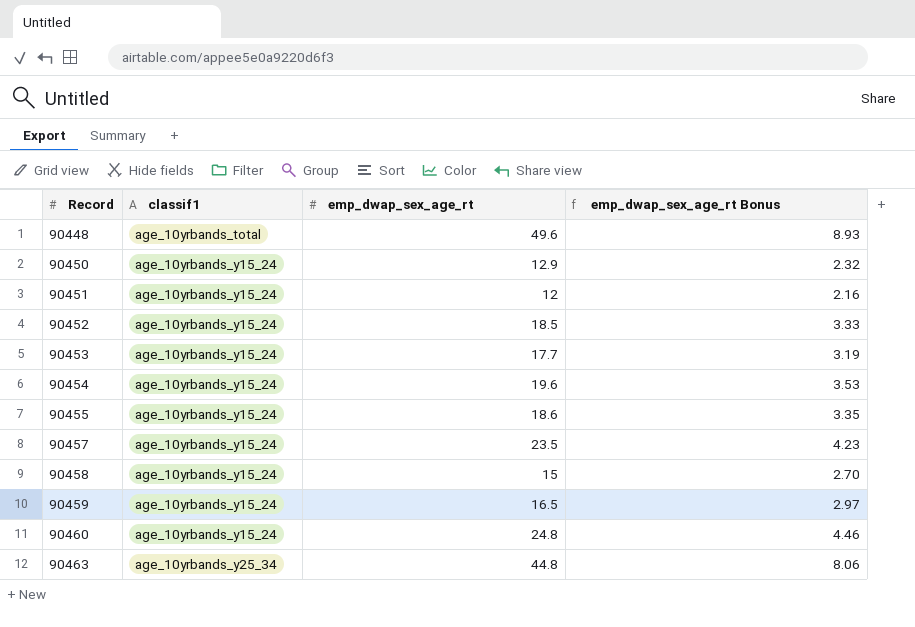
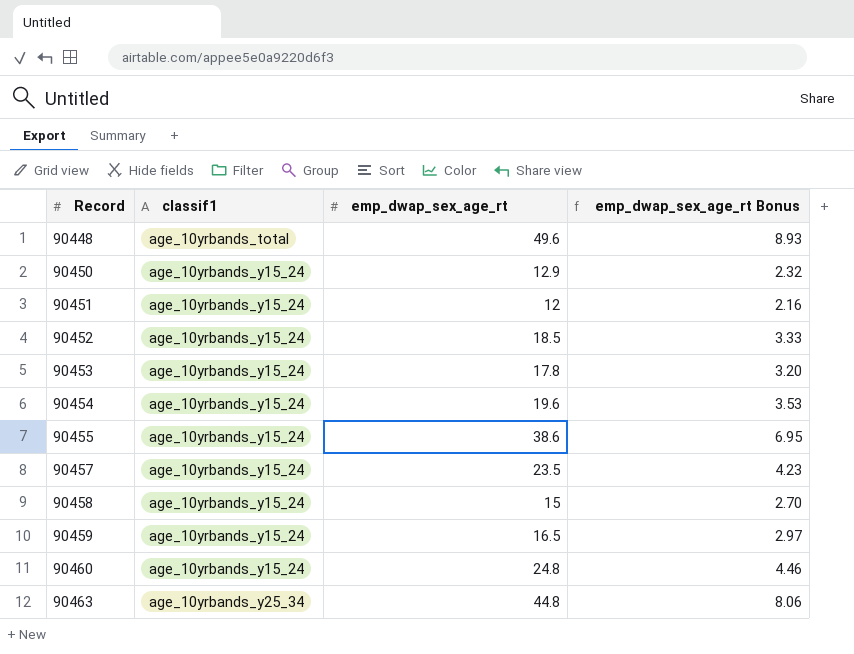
90453 | emp_dwap_sex_age_rt: 17.7 -> 17.8
90453 | emp_dwap_sex_age_rt Bonus: 3.19 -> 3.20
90455 | emp_dwap_sex_age_rt: 18.6 -> 38.6
90455 | emp_dwap_sex_age_rt Bonus: 3.35 -> 6.95

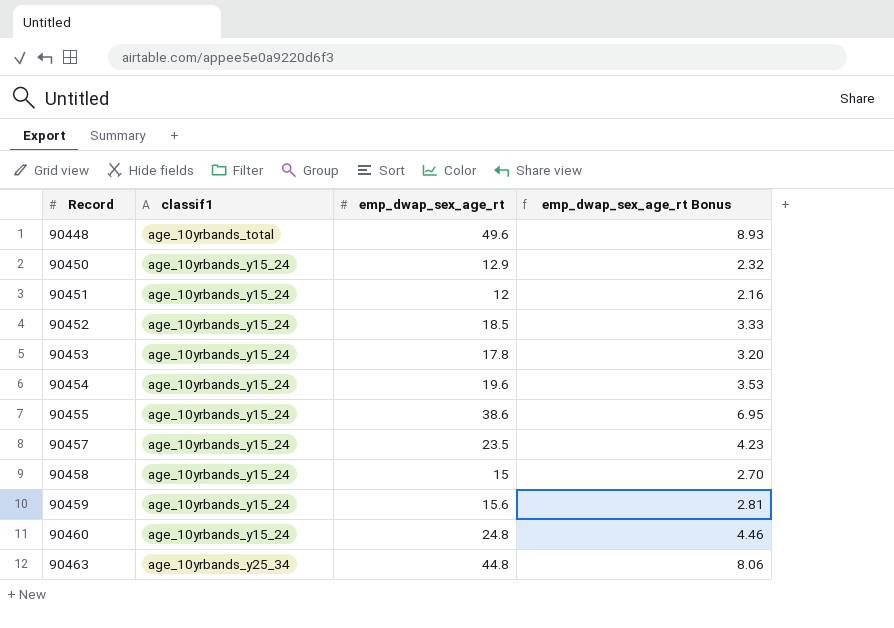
90459 | emp_dwap_sex_age_rt: 16.5 -> 15.6
90459 | emp_dwap_sex_age_rt Bonus: 2.97 -> 2.81

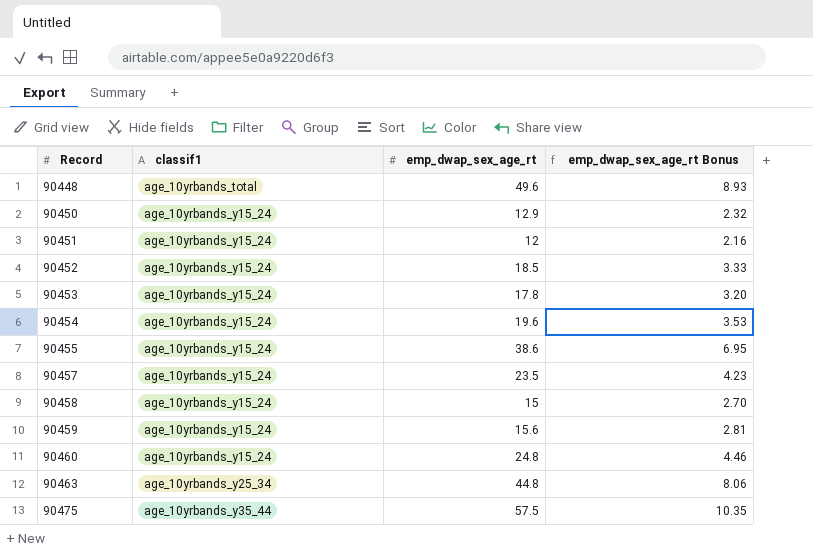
row 90475: none -> age_10yrbands_y35_44 | 57.5 | 10.35

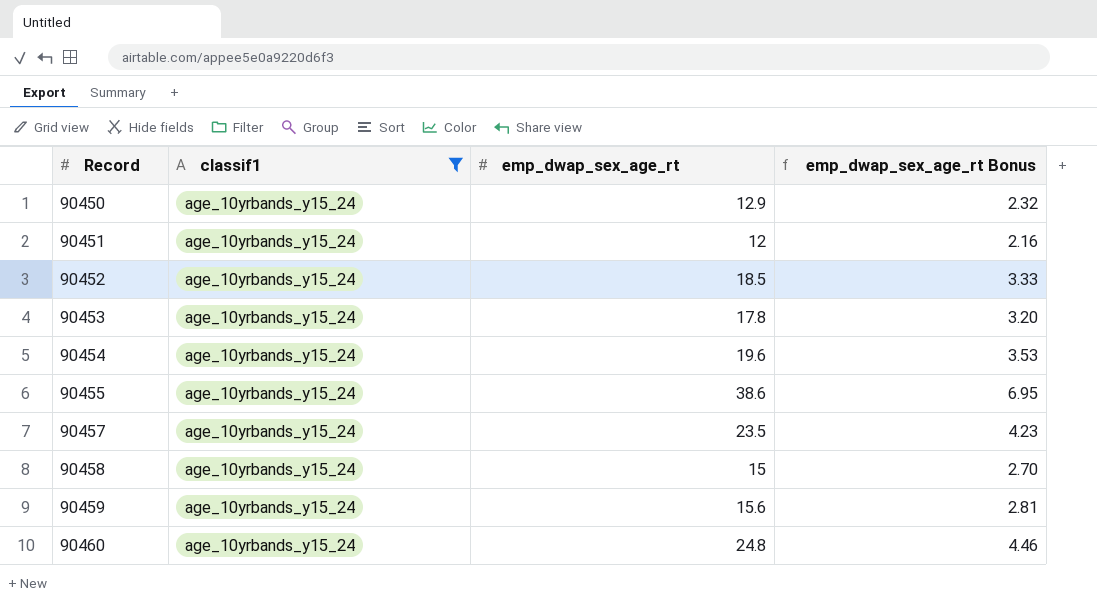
filter: none -> classif1 = age_10yrbands_y15_24

